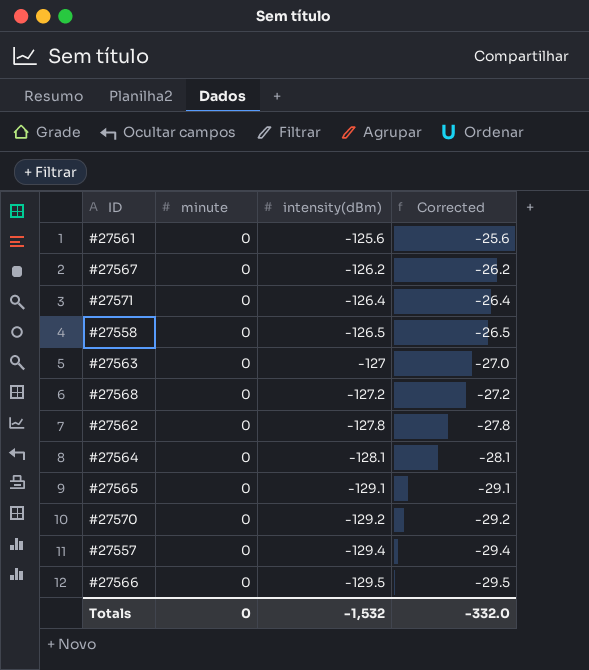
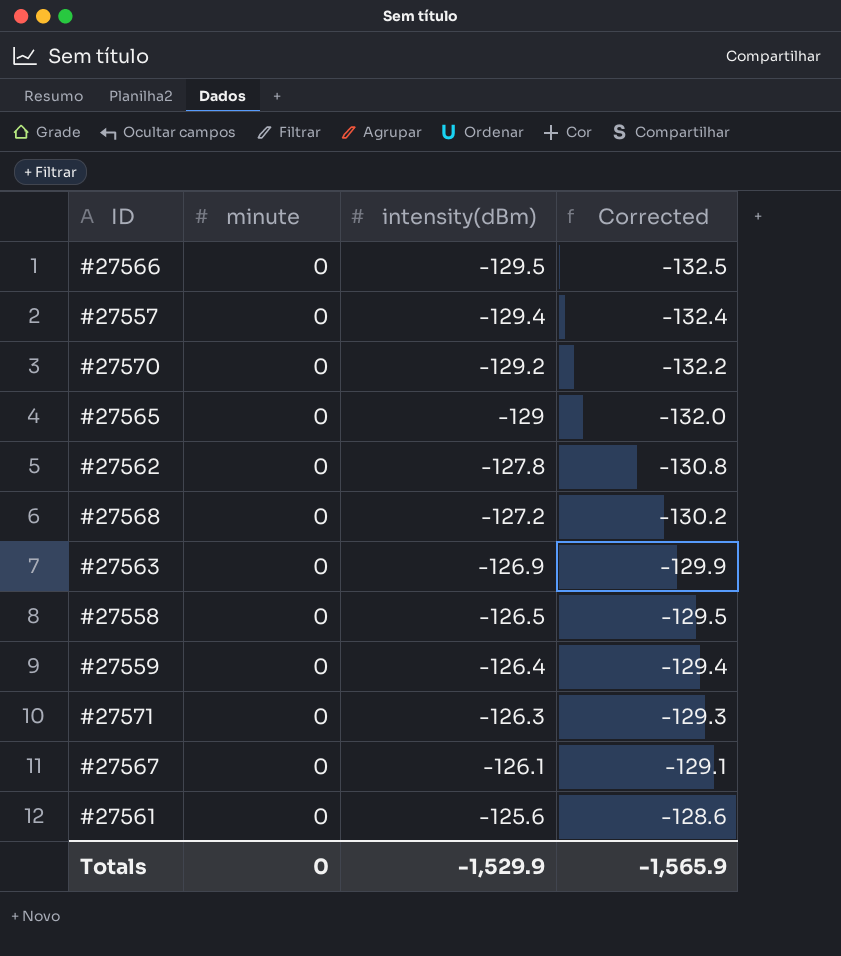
row order: intensity(dBm) descending -> intensity(dBm) ascending
column Corrected | formula: [intensity(dBm)] + 100 -> [intensity(dBm)] - 3
row #27564: 0 | -128.1 | -28.1 -> none
#27565 | intensity(dBm): -129.1 -> -129
#27563 | intensity(dBm): -127 -> -126.9
row #27559: none -> 0 | -126.4 | -129.4
#27571 | intensity(dBm): -126.4 -> -126.3
#27567 | intensity(dBm): -126.2 -> -126.1
Totals | intensity(dBm): -1,532 -> -1,529.9
Totals | Corrected: -332.0 -> -1,565.9

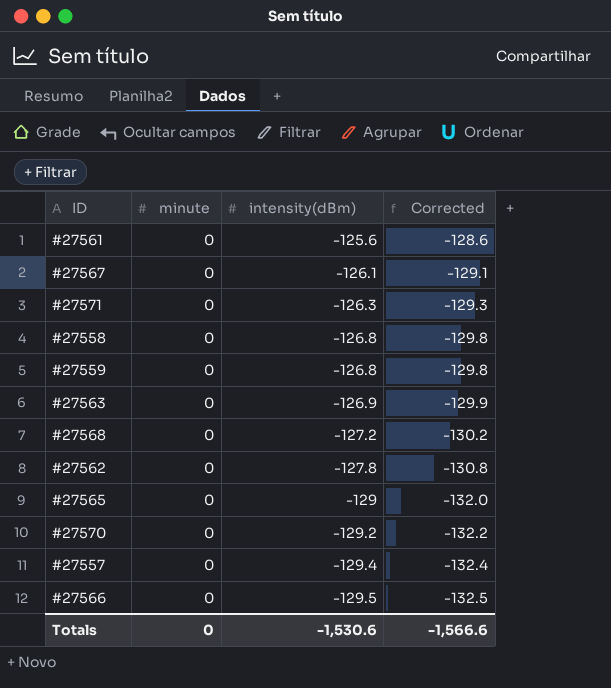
row order: intensity(dBm) ascending -> intensity(dBm) descending
#27558 | intensity(dBm): -126.5 -> -126.8
#27558 | Corrected: -129.5 -> -129.8
#27559 | intensity(dBm): -126.4 -> -126.8
#27559 | Corrected: -129.4 -> -129.8
Totals | intensity(dBm): -1,529.9 -> -1,530.6
Totals | Corrected: -1,565.9 -> -1,566.6

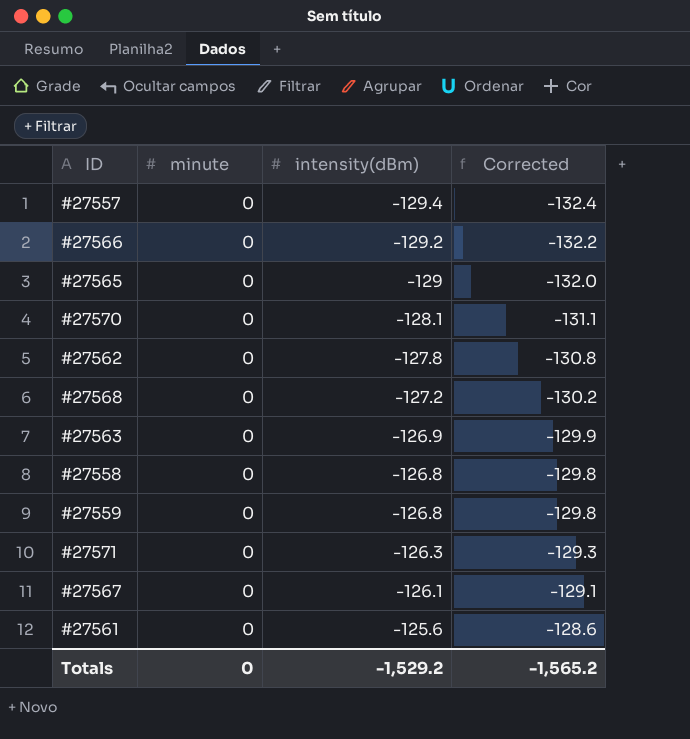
row order: intensity(dBm) descending -> intensity(dBm) ascending
#27566 | intensity(dBm): -129.5 -> -129.2
#27566 | Corrected: -132.5 -> -132.2
#27570 | intensity(dBm): -129.2 -> -128.1
#27570 | Corrected: -132.2 -> -131.1
Totals | intensity(dBm): -1,530.6 -> -1,529.2
Totals | Corrected: -1,566.6 -> -1,565.2

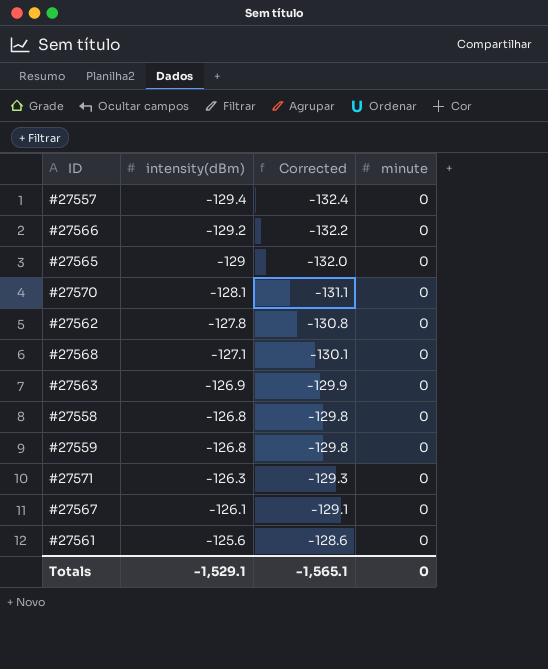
column minute | position: 2 -> 4
#27568 | intensity(dBm): -127.2 -> -127.1
#27568 | Corrected: -130.2 -> -130.1
Totals | intensity(dBm): -1,529.2 -> -1,529.1
Totals | Corrected: -1,565.2 -> -1,565.1

